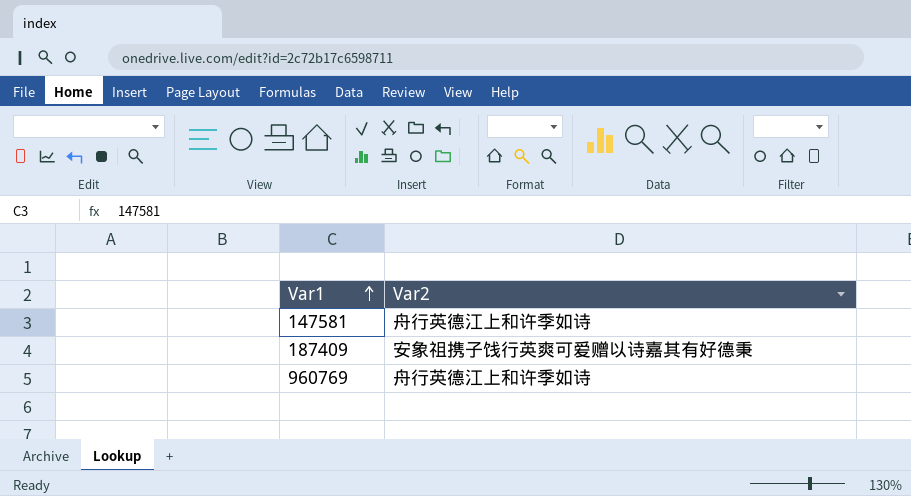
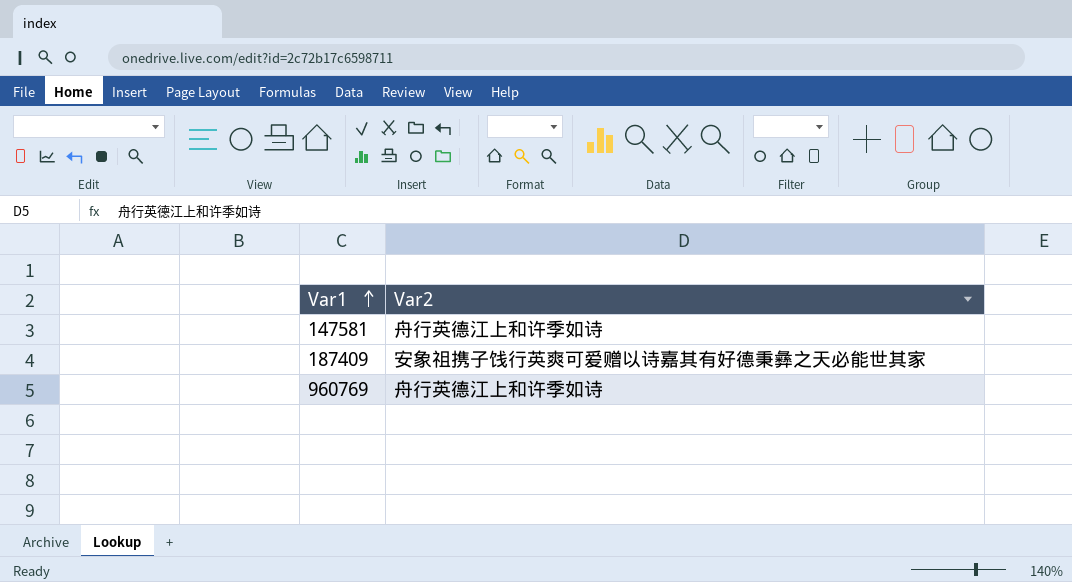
187409 | Var2: 安象祖携子饯行英爽可爱赠以诗嘉其有好德秉 -> 安象祖携子饯行英爽可爱赠以诗嘉其有好德秉彝之天必能世其家

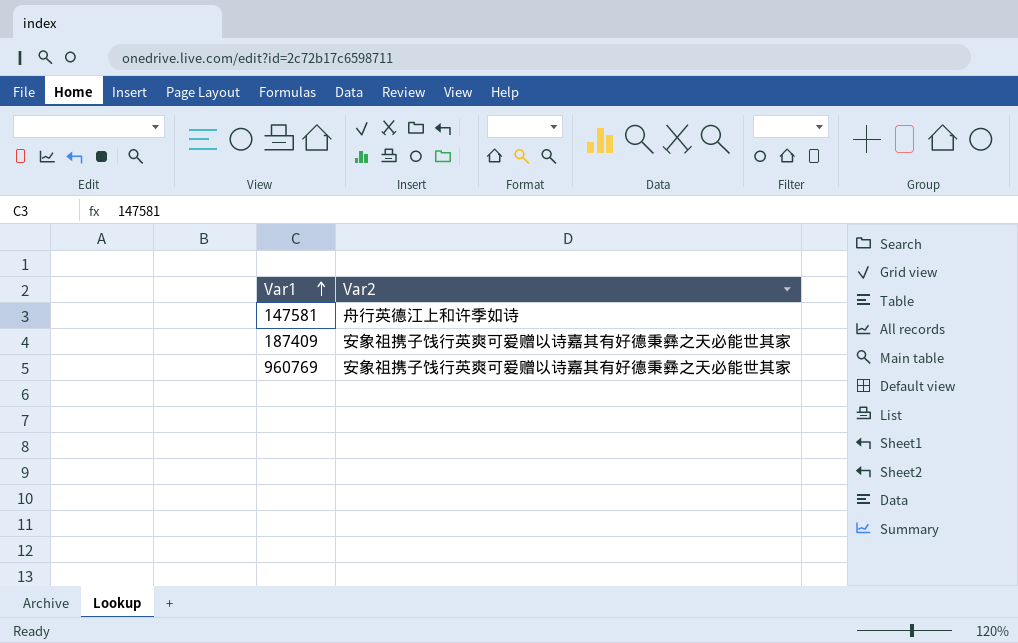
960769 | Var2: 舟行英德江上和许季如诗 -> 安象祖携子饯行英爽可爱赠以诗嘉其有好德秉彝之天必能世其家

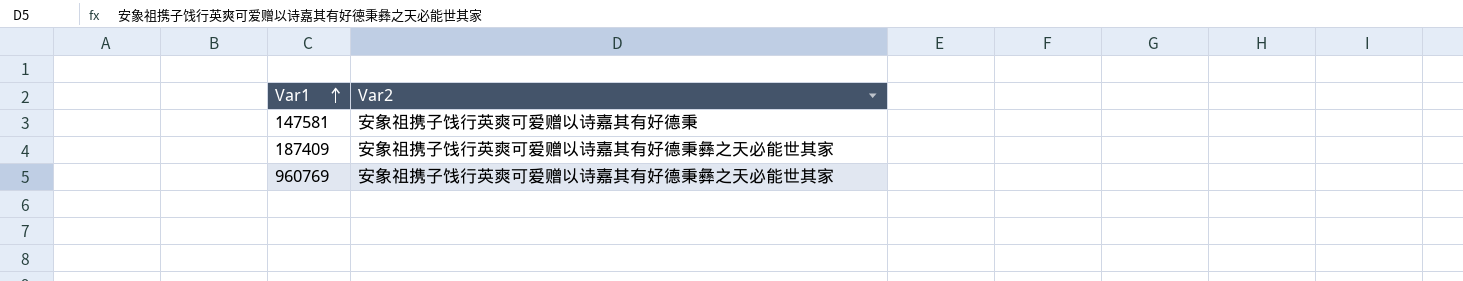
147581 | Var2: 舟行英德江上和许季如诗 -> 安象祖携子饯行英爽可爱赠以诗嘉其有好德秉

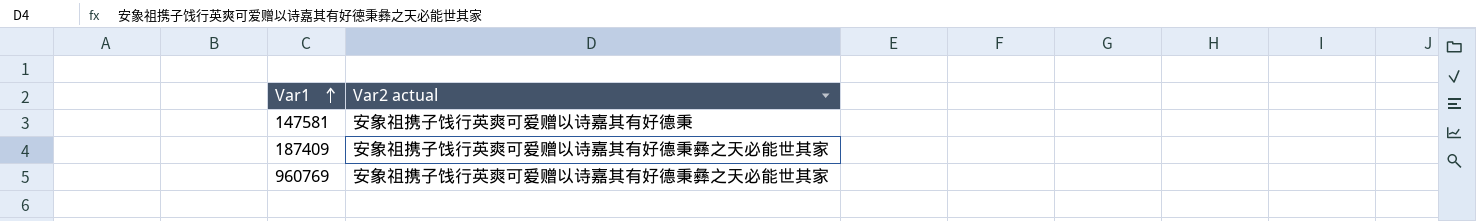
column name: Var2 -> Var2 actual

